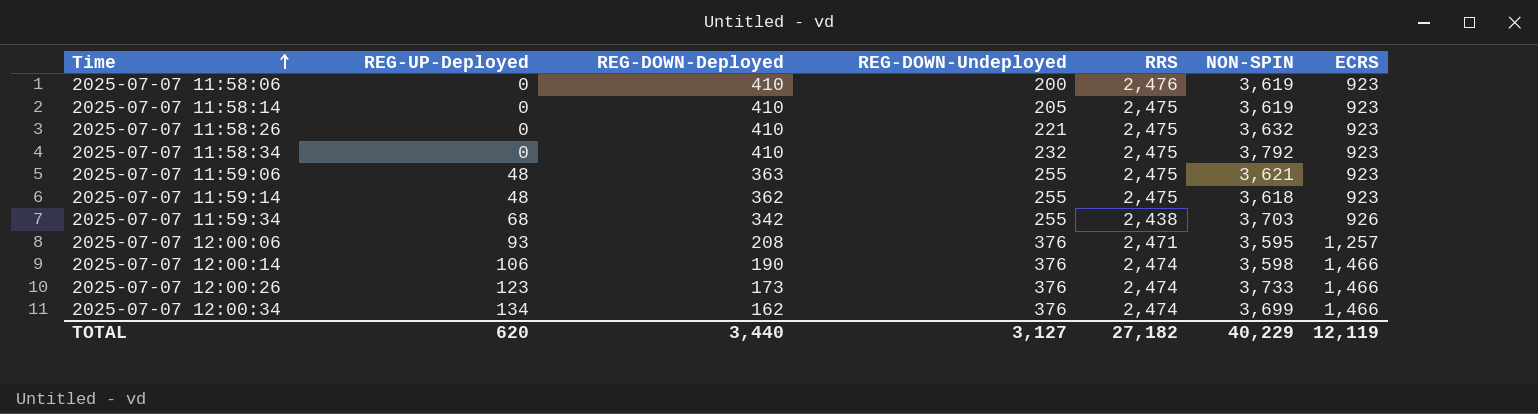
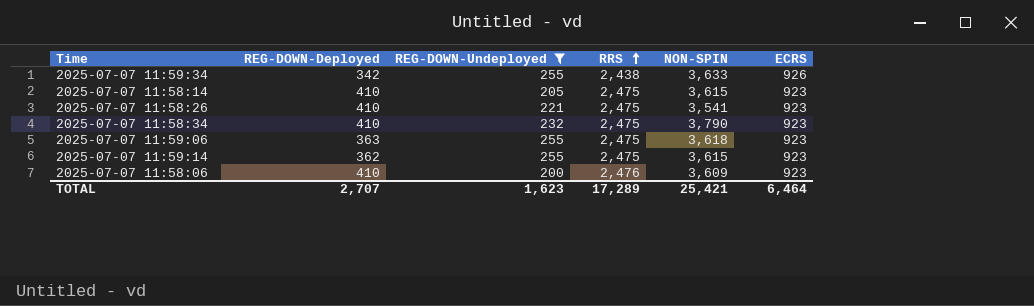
filter: none -> REG-DOWN-Undeployed != 376
row order: Time ascending -> RRS ascending
column REG-UP-Deployed | position: 2 -> none
2025-07-07 11:59:34 | NON-SPIN: 3,703 -> 3,633
2025-07-07 11:58:14 | NON-SPIN: 3,619 -> 3,615
2025-07-07 11:58:26 | NON-SPIN: 3,632 -> 3,541
2025-07-07 11:58:34 | NON-SPIN: 3,792 -> 3,790
2025-07-07 11:59:06 | NON-SPIN: 3,621 -> 3,618
2025-07-07 11:59:14 | NON-SPIN: 3,618 -> 3,615
2025-07-07 11:58:06 | NON-SPIN: 3,619 -> 3,609
TOTAL | REG-DOWN-Deployed: 3,440 -> 2,707
TOTAL | REG-DOWN-Undeployed: 3,127 -> 1,623
TOTAL | RRS: 27,182 -> 17,289
TOTAL | NON-SPIN: 40,229 -> 25,421
TOTAL | ECRS: 12,119 -> 6,464

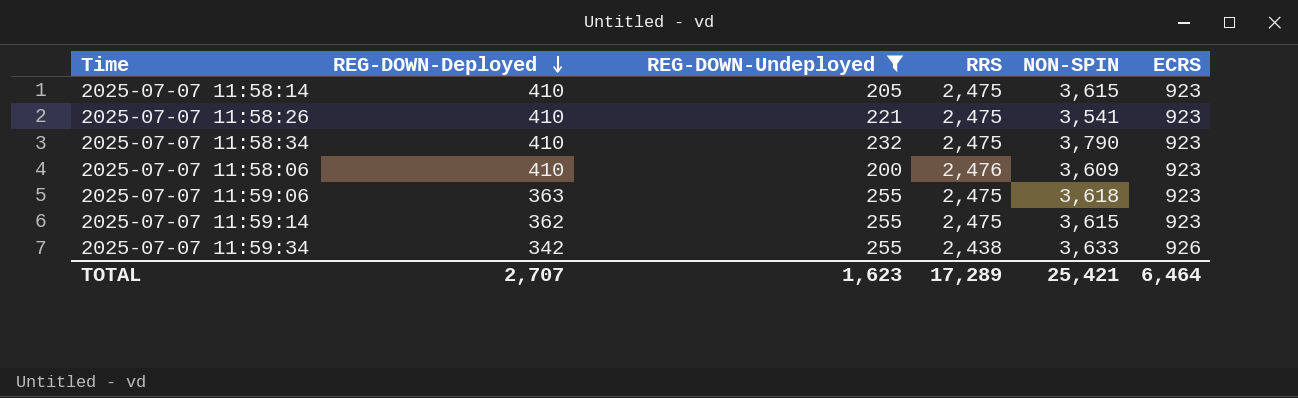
row order: RRS ascending -> REG-DOWN-Deployed descending

